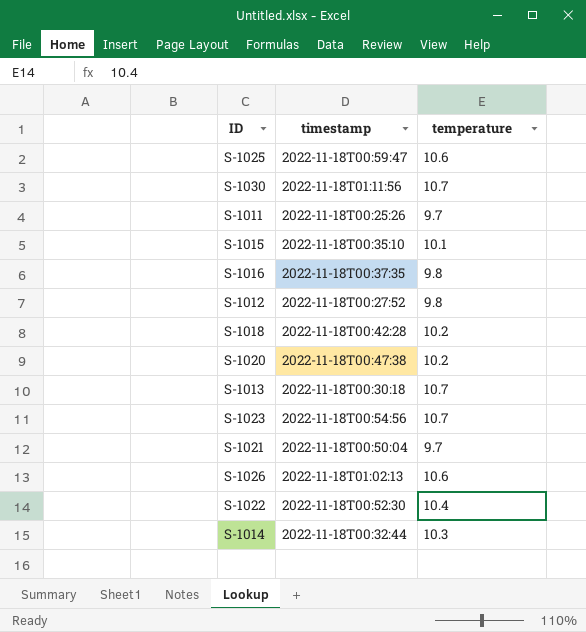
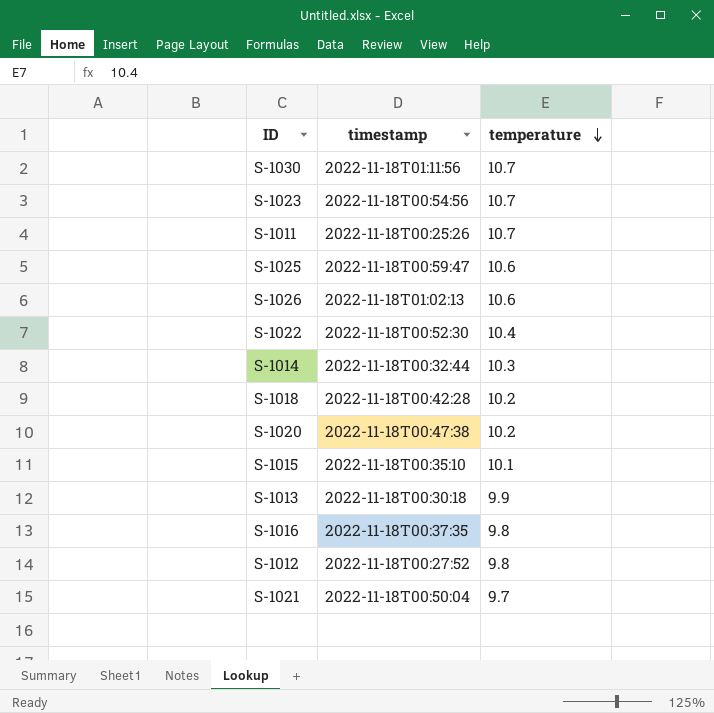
row order: none -> temperature descending
S-1011 | temperature: 9.7 -> 10.7
S-1013 | temperature: 10.7 -> 9.9

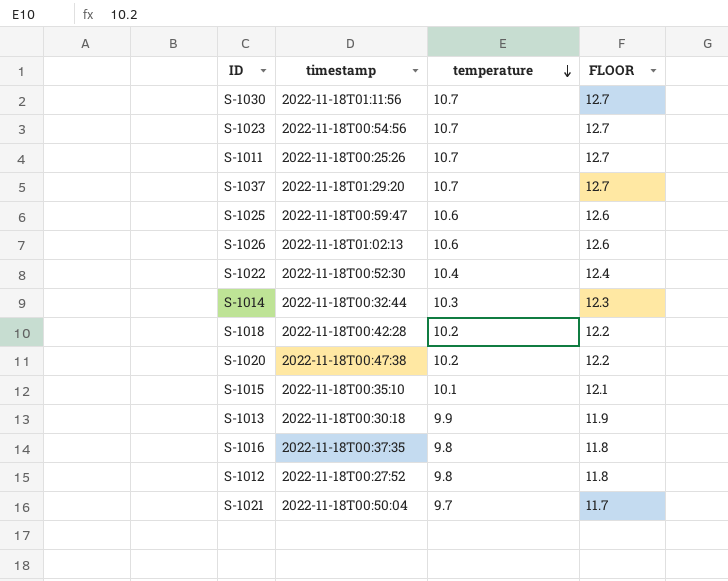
column FLOOR | formula: none -> [temperature] + 2
row S-1037: none -> 2022-11-18T01:29:20 | 10.7 | 12.7

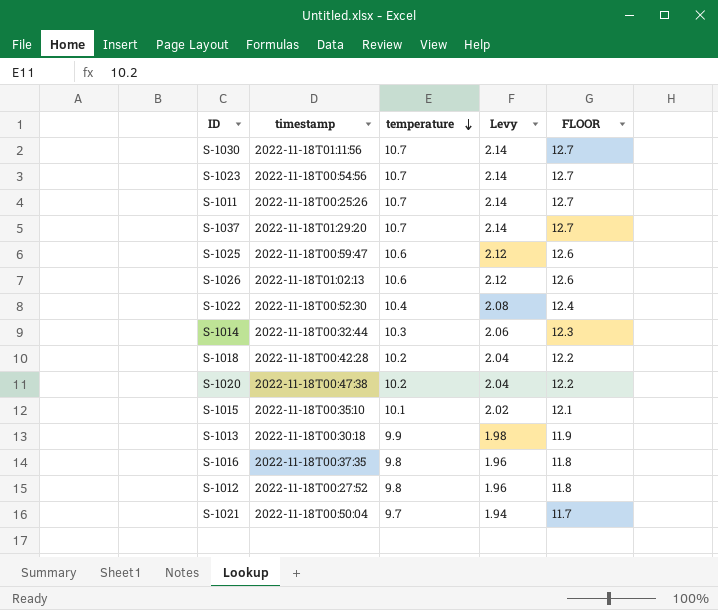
column Levy | formula: none -> [temperature] * 0.2

